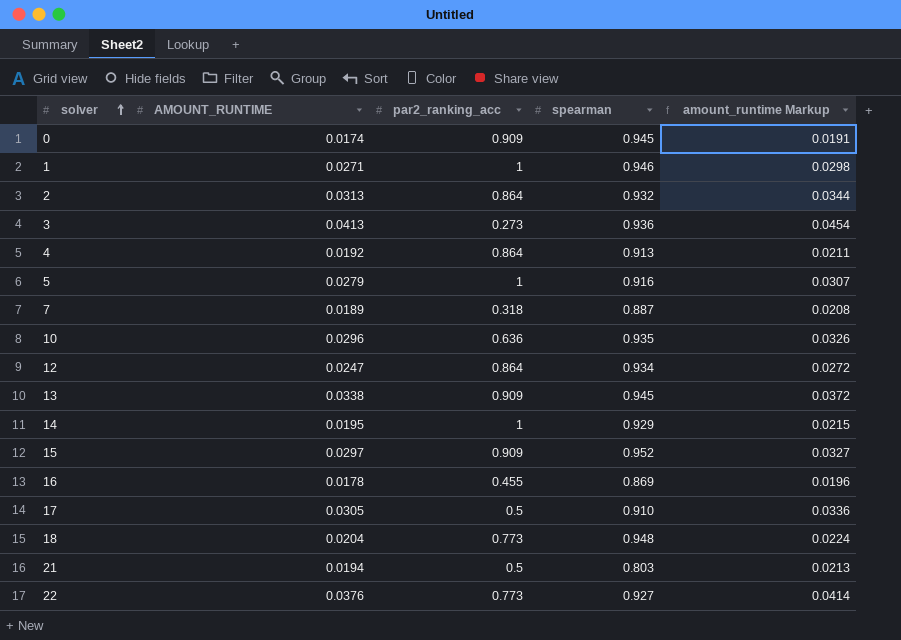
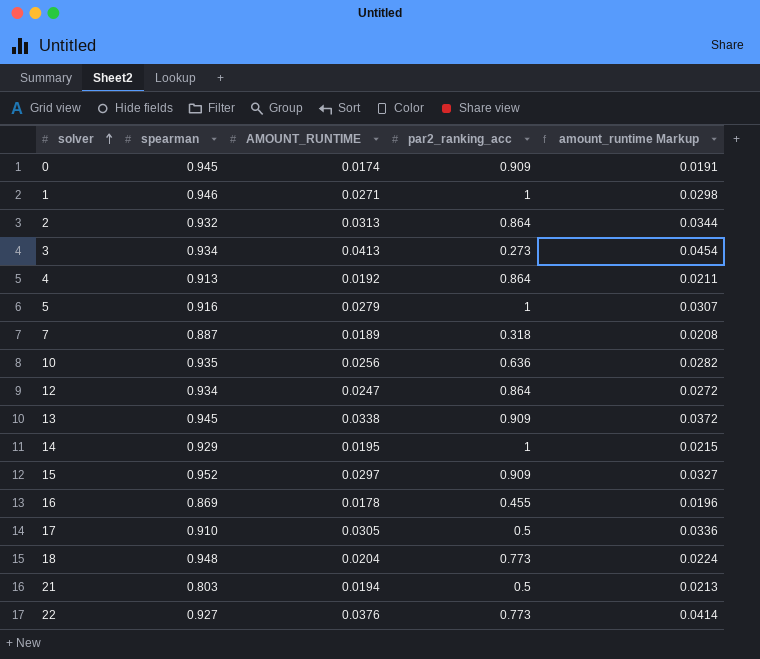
column spearman | position: 4 -> 2
3 | spearman: 0.936 -> 0.934
10 | AMOUNT_RUNTIME: 0.0296 -> 0.0256
10 | amount_runtime Markup: 0.0326 -> 0.0282

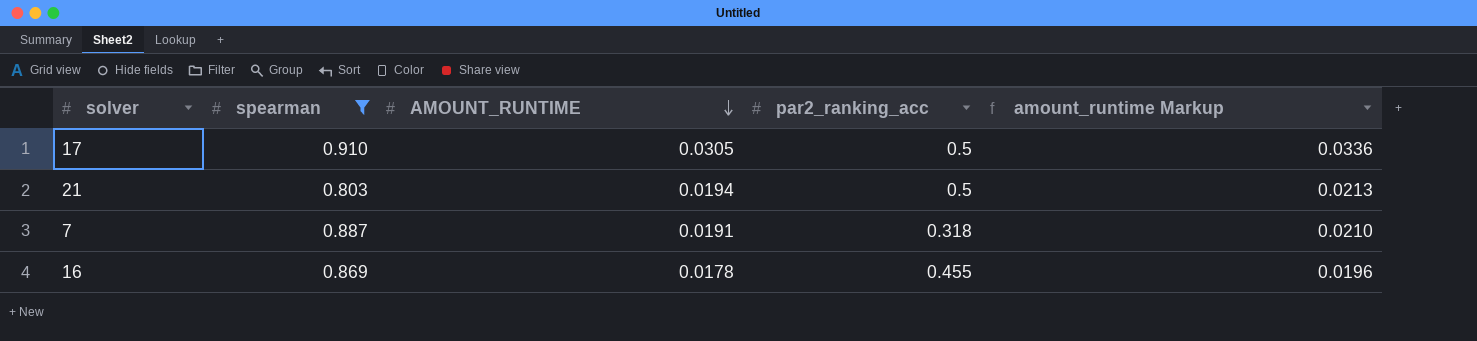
filter: none -> spearman <= 0.910
row order: solver ascending -> AMOUNT_RUNTIME descending
7 | AMOUNT_RUNTIME: 0.0189 -> 0.0191
7 | amount_runtime Markup: 0.0208 -> 0.0210

